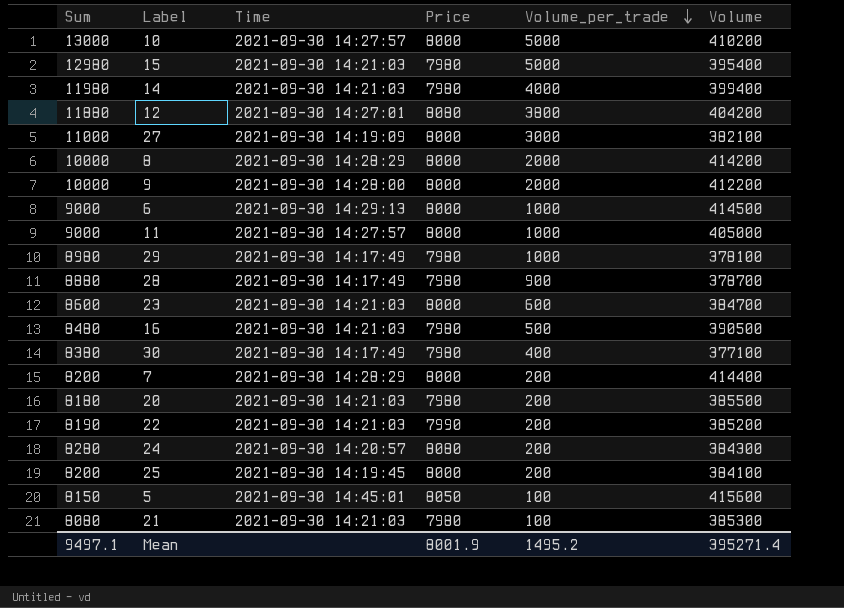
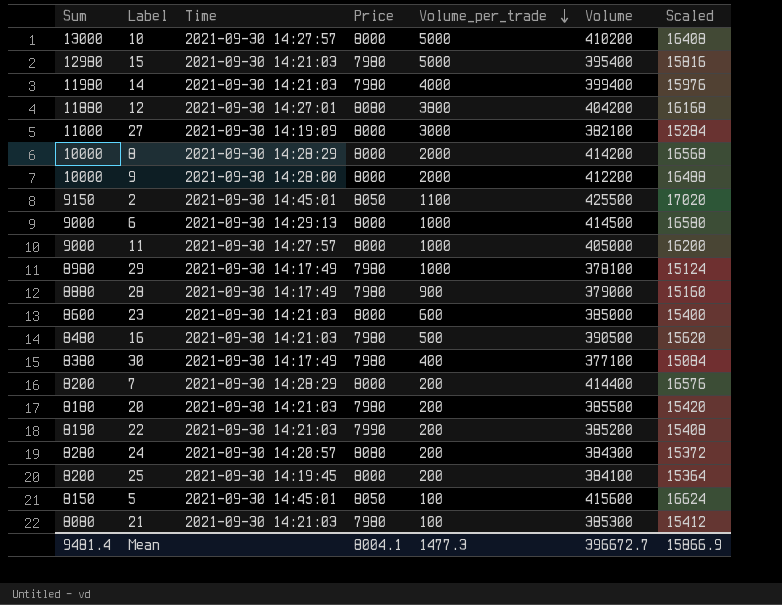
column Scaled | formula: none -> [Volume] * 0.04
row 2: none -> 9150 | 2021-09-30 14:45:01 | 8050 | 1100 | 425500 | 17020
28 | Volume: 378700 -> 379000
23 | Volume: 384700 -> 385000
Mean | Sum: 9497.1 -> 9481.4
Mean | Price: 8001.9 -> 8004.1
Mean | Volume_per_trade: 1495.2 -> 1477.3
Mean | Volume: 395271.4 -> 396672.7

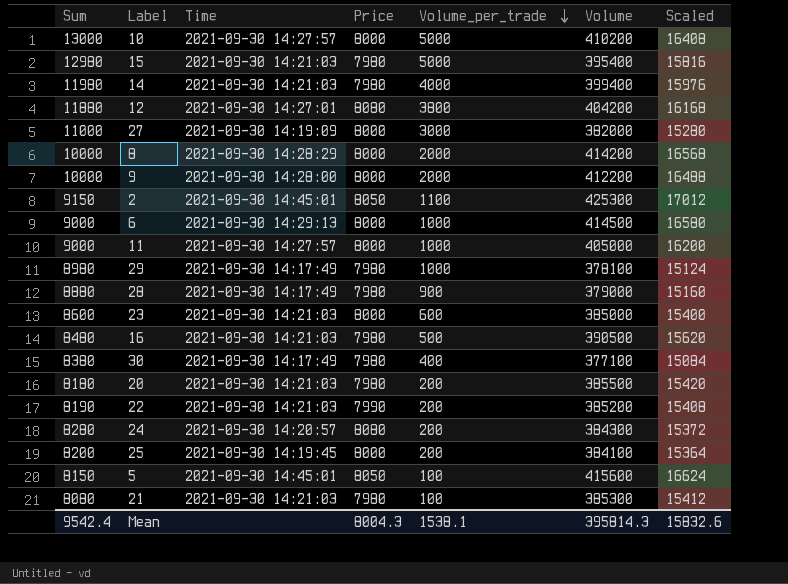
row 7: 8200 | 2021-09-30 14:28:29 | 8000 | 200 | 414400 | 16576 -> none
27 | Volume: 382100 -> 382000
27 | Scaled: 15284 -> 15280
2 | Volume: 425500 -> 425300
2 | Scaled: 17020 -> 17012
Mean | Sum: 9481.4 -> 9542.4
Mean | Price: 8004.1 -> 8004.3
Mean | Volume_per_trade: 1477.3 -> 1538.1
Mean | Volume: 396672.7 -> 395814.3
Mean | Scaled: 15866.9 -> 15832.6

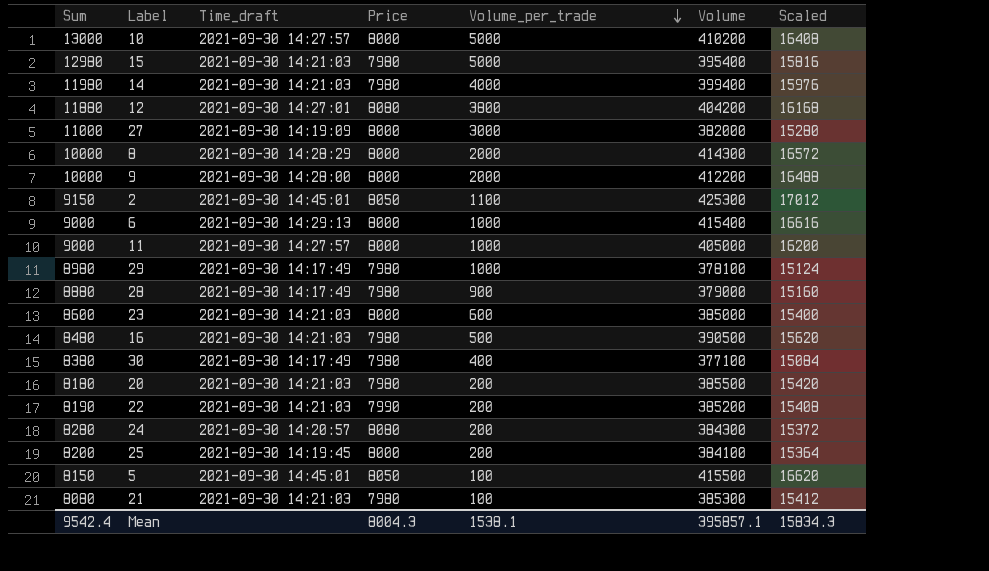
column name: Time -> Time_draft
8 | Volume: 414200 -> 414300
8 | Scaled: 16568 -> 16572
6 | Volume: 414500 -> 415400
6 | Scaled: 16580 -> 16616
5 | Volume: 415600 -> 415500
5 | Scaled: 16624 -> 16620
Mean | Volume: 395814.3 -> 395857.1
Mean | Scaled: 15832.6 -> 15834.3

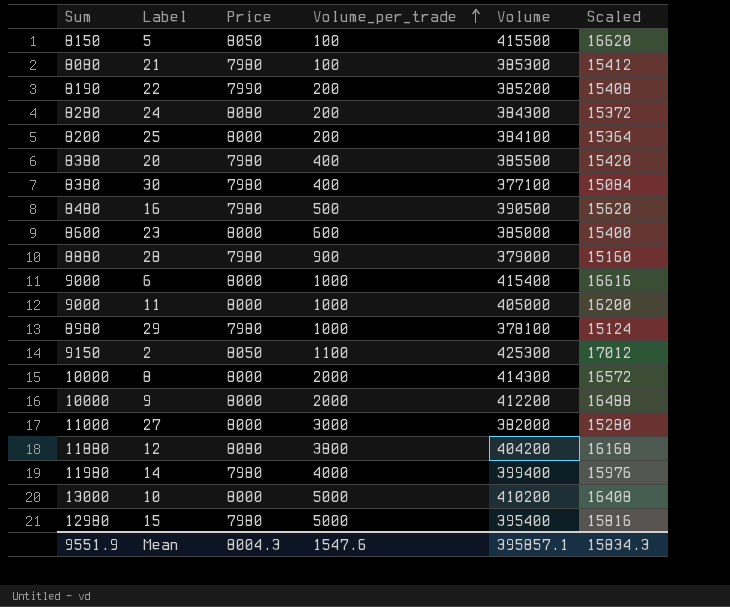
row order: Volume_per_trade descending -> Volume_per_trade ascending
column Time_draft | position: 3 -> none
20 | Sum: 8180 -> 8380
20 | Volume_per_trade: 200 -> 400
Mean | Sum: 9542.4 -> 9551.9
Mean | Volume_per_trade: 1538.1 -> 1547.6

